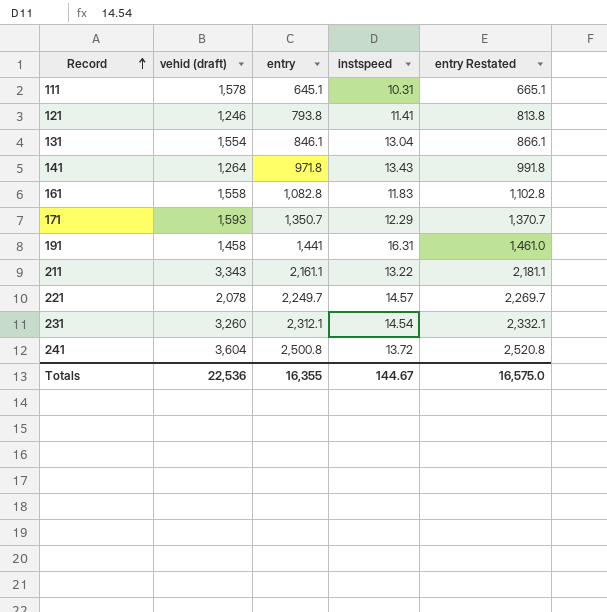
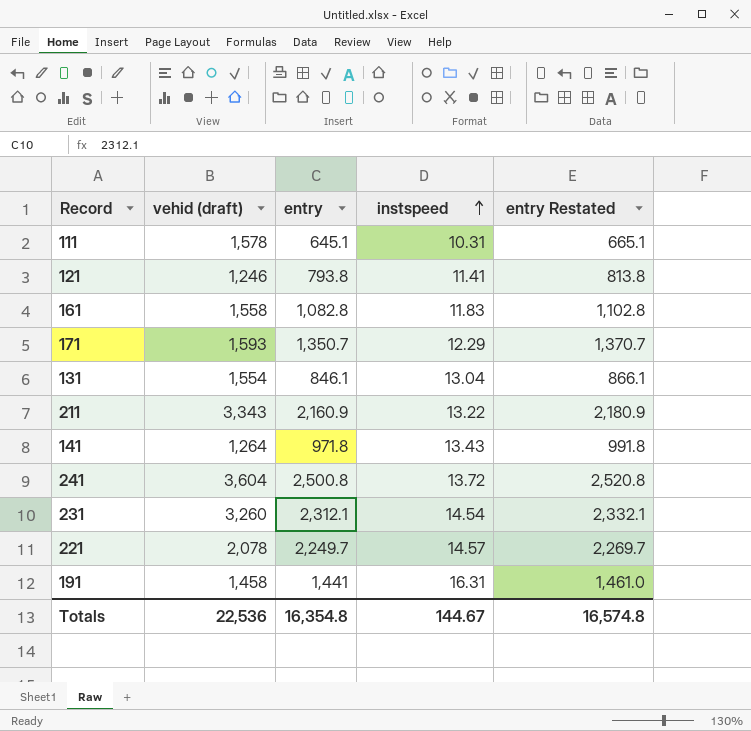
row order: Record ascending -> instspeed ascending
211 | entry: 2,161.1 -> 2,160.9
211 | entry Restated: 2,181.1 -> 2,180.9
Totals | entry: 16,355 -> 16,354.8
Totals | entry Restated: 16,575.0 -> 16,574.8

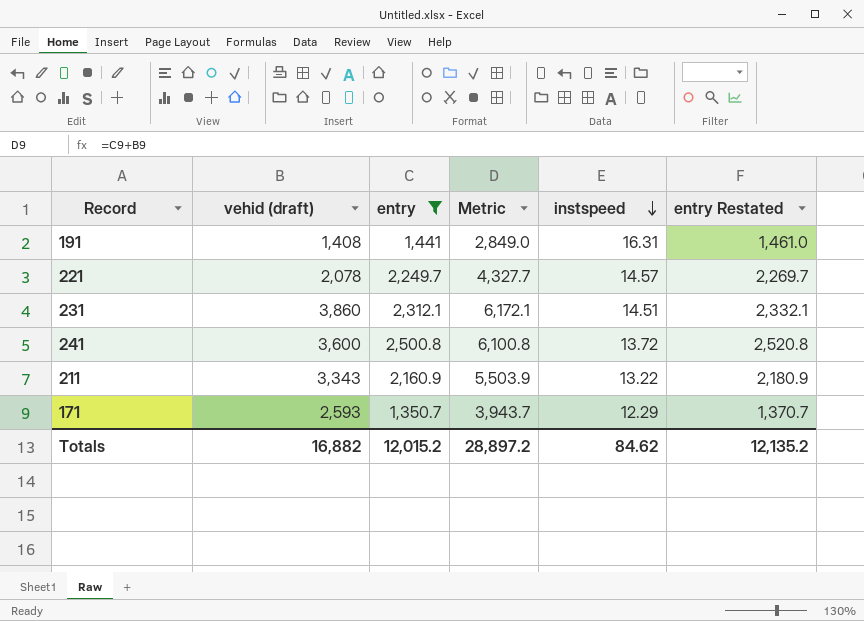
filter: none -> entry >= 1,350.7
row order: instspeed ascending -> instspeed descending
column Metric | formula: none -> [vehid (draft)] + [entry]
191 | vehid (draft): 1,458 -> 1,408
231 | vehid (draft): 3,260 -> 3,860
231 | instspeed: 14.54 -> 14.51
241 | vehid (draft): 3,604 -> 3,600
171 | vehid (draft): 1,593 -> 2,593
Totals | vehid (draft): 22,536 -> 16,882
Totals | entry: 16,354.8 -> 12,015.2
Totals | instspeed: 144.67 -> 84.62
Totals | entry Restated: 16,574.8 -> 12,135.2

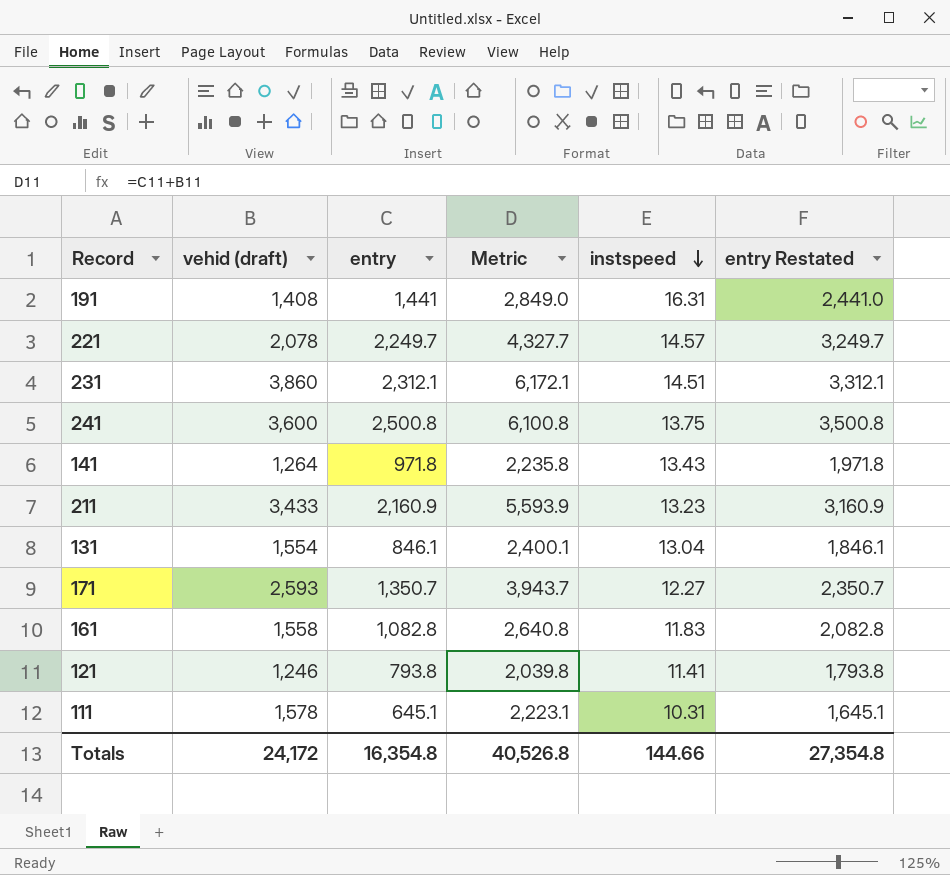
filter: entry >= 1,350.7 -> none
column entry Restated | formula: [entry] + 20 -> [entry] + 1000
241 | instspeed: 13.72 -> 13.75
211 | vehid (draft): 3,343 -> 3,433
211 | Metric: 5,503.9 -> 5,593.9
211 | instspeed: 13.22 -> 13.23
171 | instspeed: 12.29 -> 12.27
Totals | vehid (draft): 16,882 -> 24,172
Totals | entry: 12,015.2 -> 16,354.8
Totals | Metric: 28,897.2 -> 40,526.8
Totals | instspeed: 84.62 -> 144.66
Totals | entry Restated: 12,135.2 -> 27,354.8

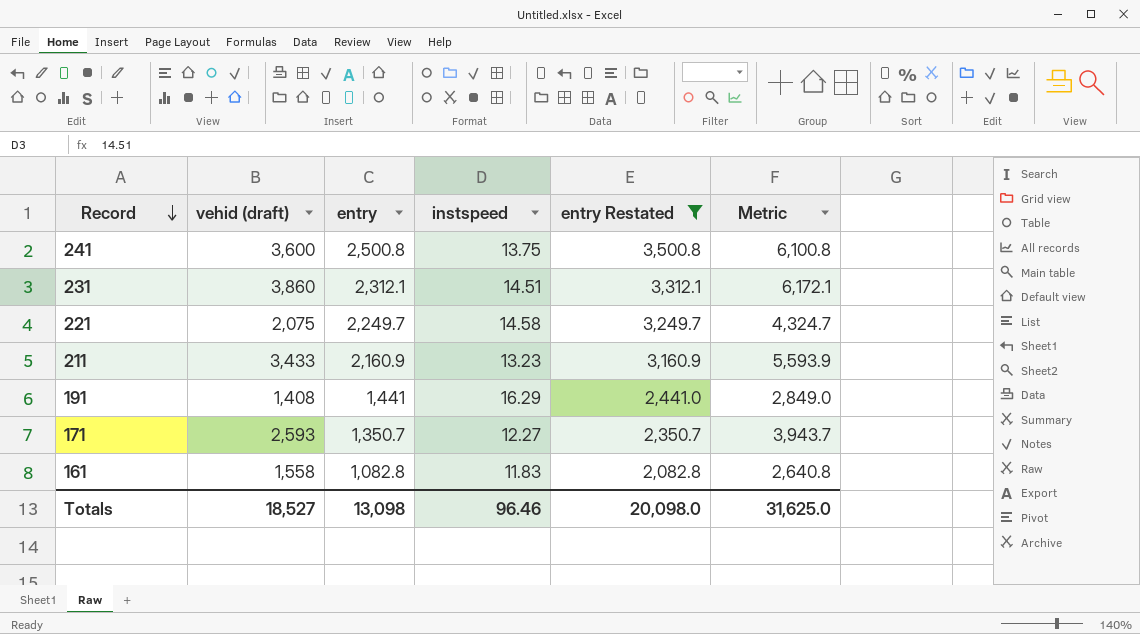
filter: none -> entry Restated >= 2,082.8
row order: instspeed descending -> Record descending
column Metric | position: 4 -> 6
221 | vehid (draft): 2,078 -> 2,075
221 | instspeed: 14.57 -> 14.58
221 | Metric: 4,327.7 -> 4,324.7
191 | instspeed: 16.31 -> 16.29
Totals | vehid (draft): 24,172 -> 18,527
Totals | entry: 16,354.8 -> 13,098
Totals | instspeed: 144.66 -> 96.46
Totals | entry Restated: 27,354.8 -> 20,098.0
Totals | Metric: 40,526.8 -> 31,625.0

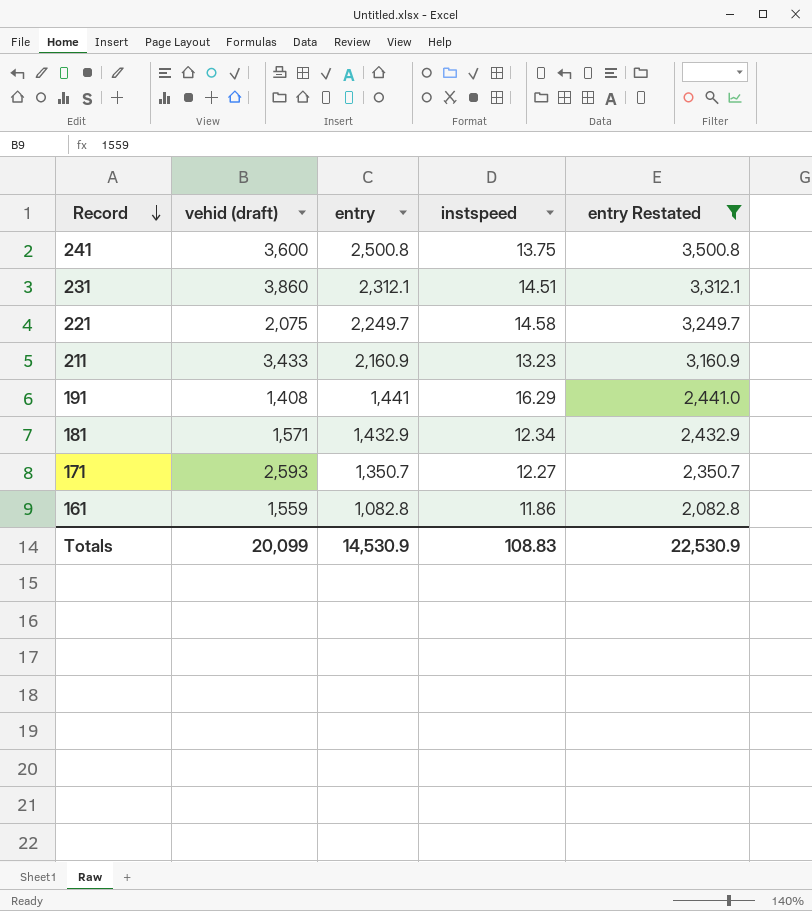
column Metric | formula: [vehid (draft)] + [entry] -> none
row 181: none -> 1,571 | 1,432.9 | 12.34 | 2,432.9
161 | vehid (draft): 1,558 -> 1,559
161 | instspeed: 11.83 -> 11.86
Totals | vehid (draft): 18,527 -> 20,099
Totals | entry: 13,098 -> 14,530.9
Totals | instspeed: 96.46 -> 108.83
Totals | entry Restated: 20,098.0 -> 22,530.9

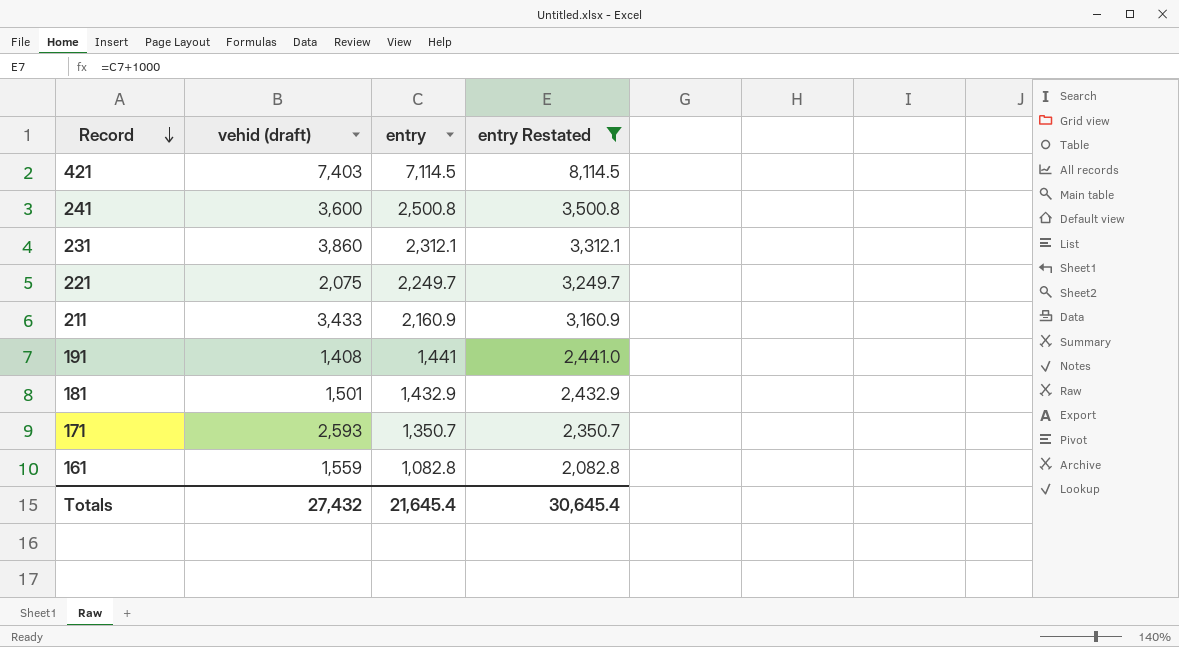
column instspeed | position: 4 -> none
row 421: none -> 7,403 | 7,114.5 | 8,114.5
181 | vehid (draft): 1,571 -> 1,501
Totals | vehid (draft): 20,099 -> 27,432
Totals | entry: 14,530.9 -> 21,645.4
Totals | entry Restated: 22,530.9 -> 30,645.4

